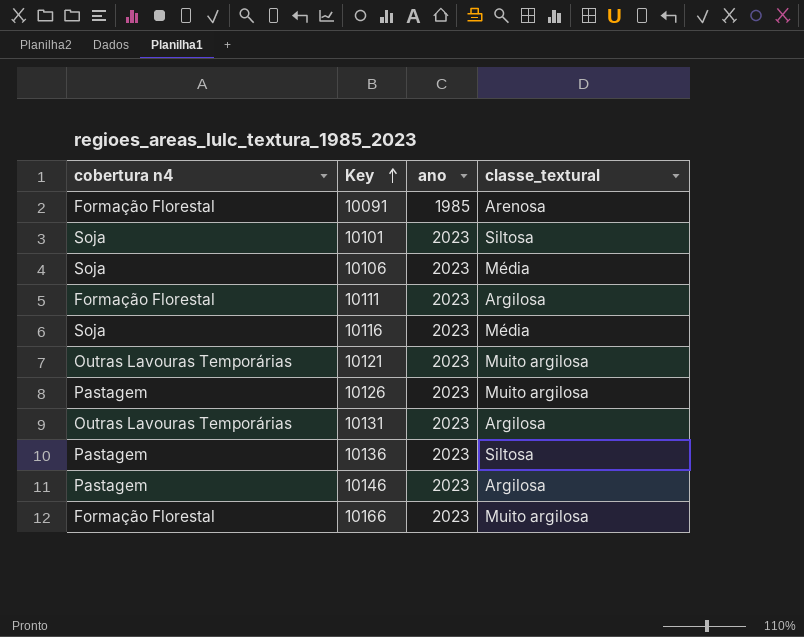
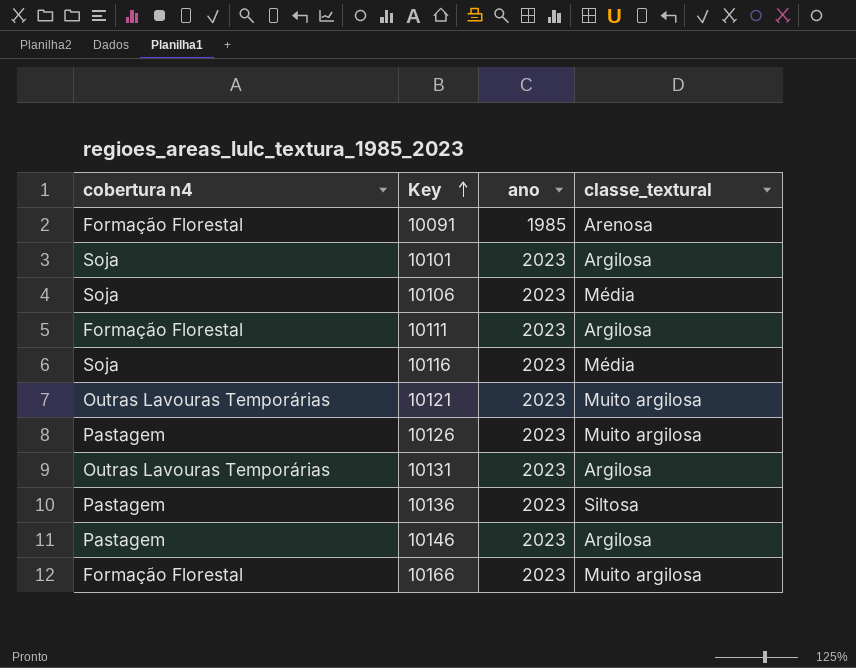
10101 | classe_textural: Siltosa -> Argilosa

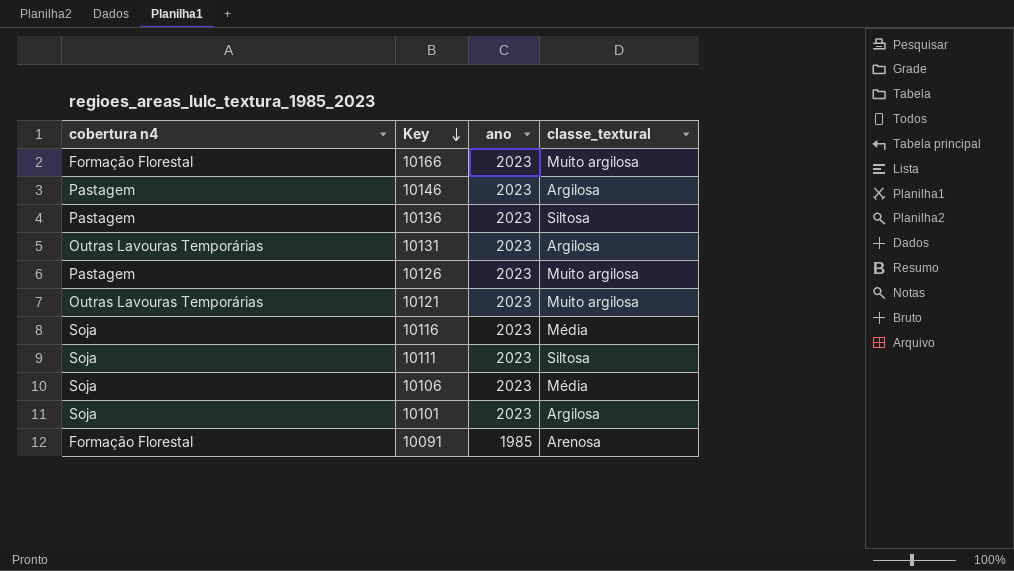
row order: Key ascending -> Key descending
10111 | cobertura n4: Formação Florestal -> Soja
10111 | classe_textural: Argilosa -> Siltosa

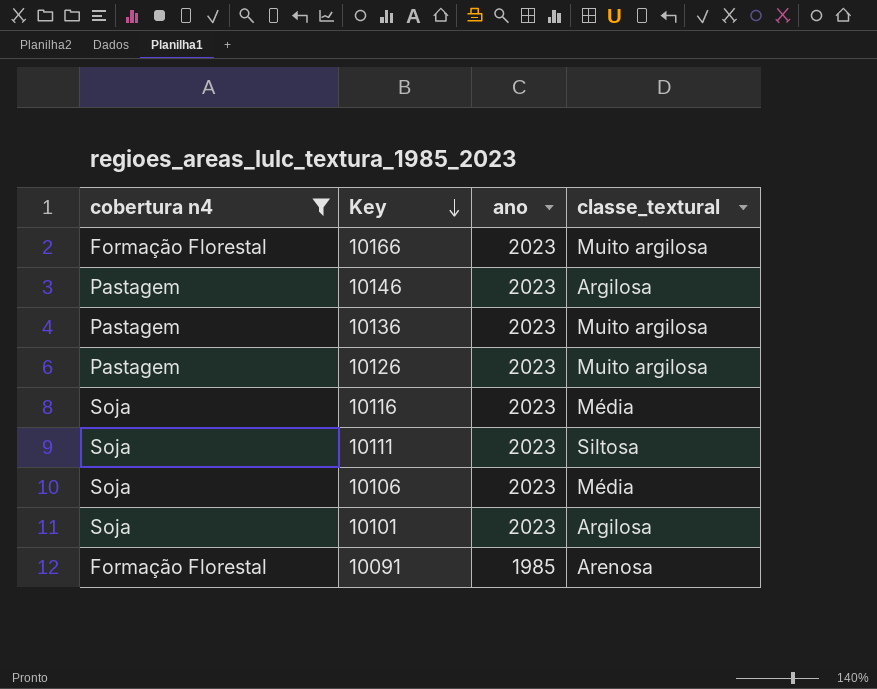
filter: none -> cobertura n4 != Outras Lavouras Temporárias
10136 | classe_textural: Siltosa -> Muito argilosa

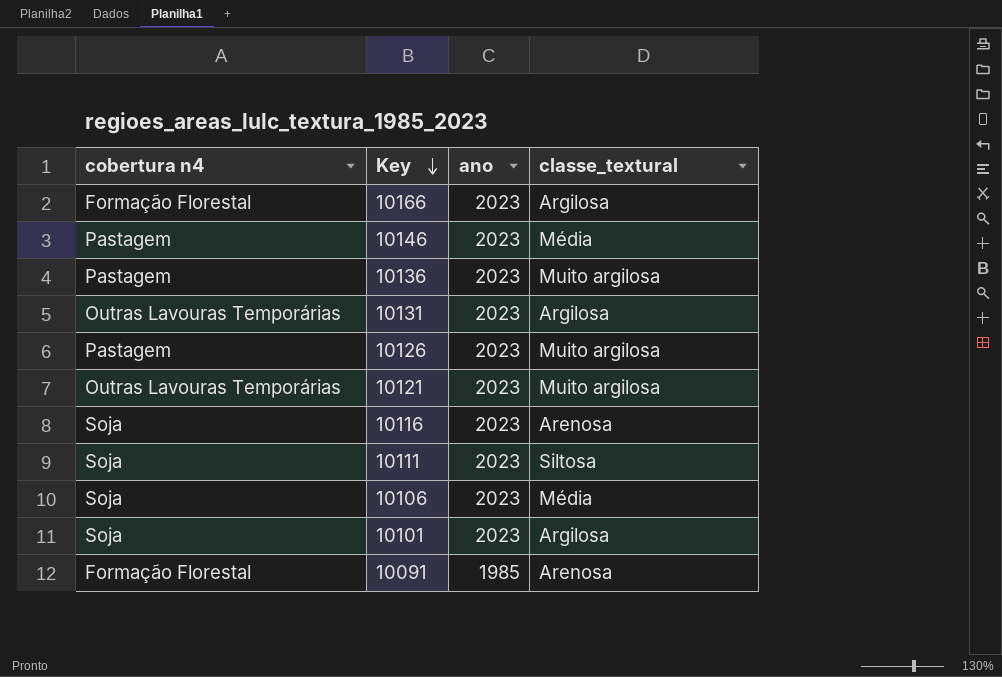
filter: cobertura n4 != Outras Lavouras Temporárias -> none
10166 | classe_textural: Muito argilosa -> Argilosa
10146 | classe_textural: Argilosa -> Média
10116 | classe_textural: Média -> Arenosa

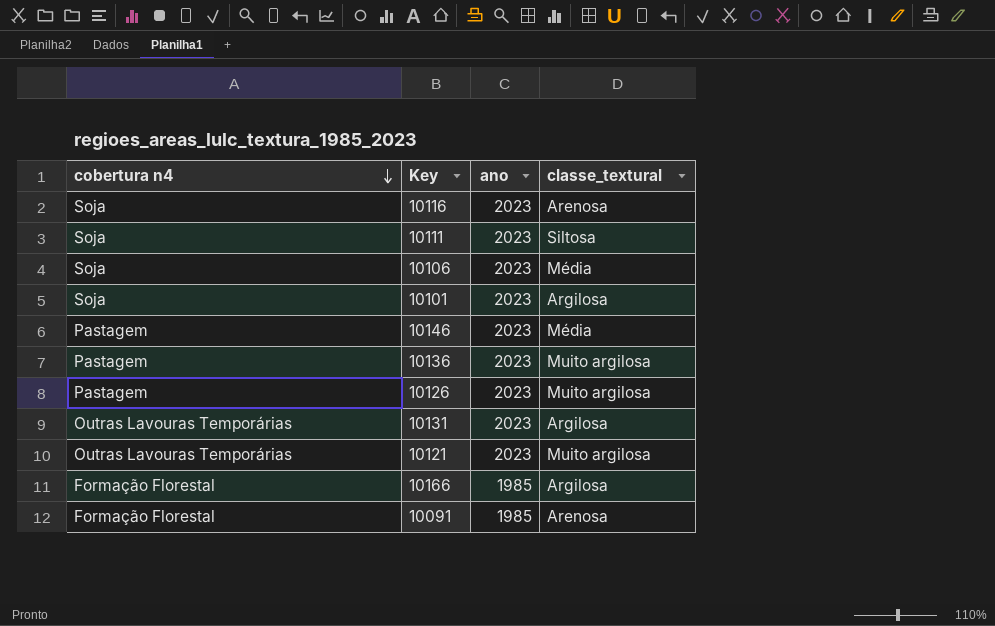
row order: Key descending -> cobertura n4 descending
10166 | ano: 2023 -> 1985

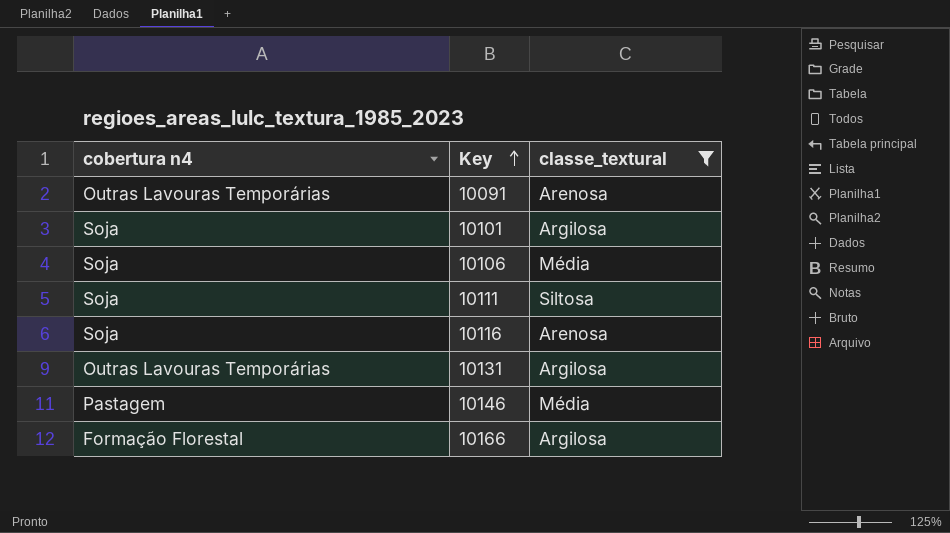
filter: none -> classe_textural != Muito argilosa
row order: cobertura n4 descending -> Key ascending
column ano | position: 3 -> none
10091 | cobertura n4: Formação Florestal -> Outras Lavouras Temporárias

